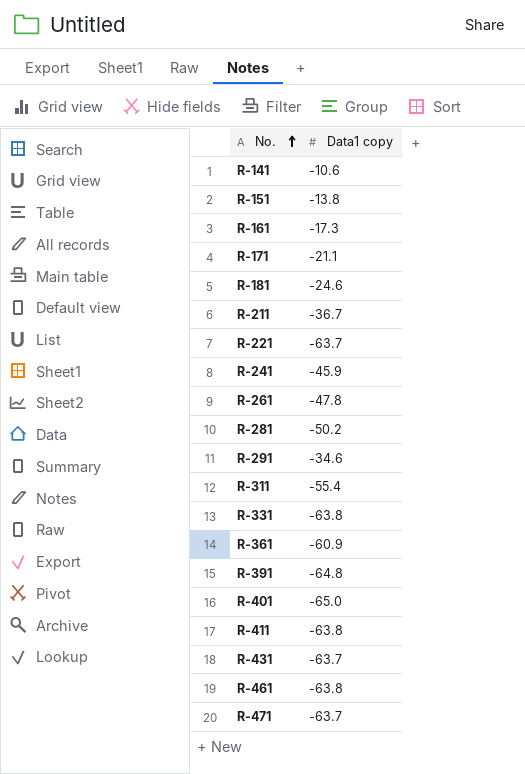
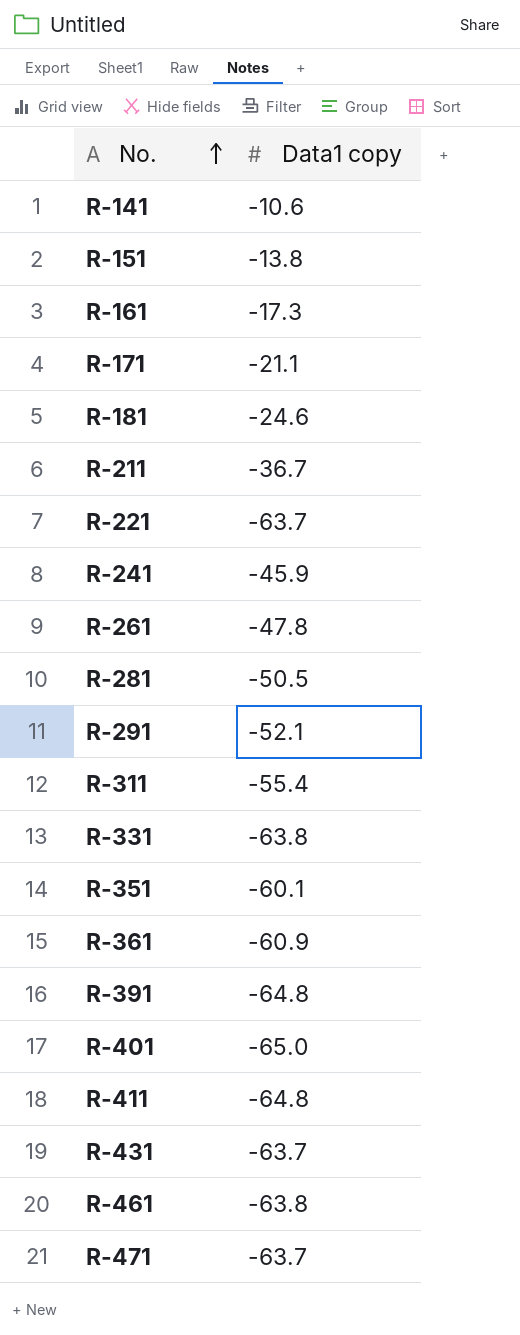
R-281 | Data1 copy: -50.2 -> -50.5
R-291 | Data1 copy: -34.6 -> -52.1
row R-351: none -> -60.1
R-411 | Data1 copy: -63.8 -> -64.8

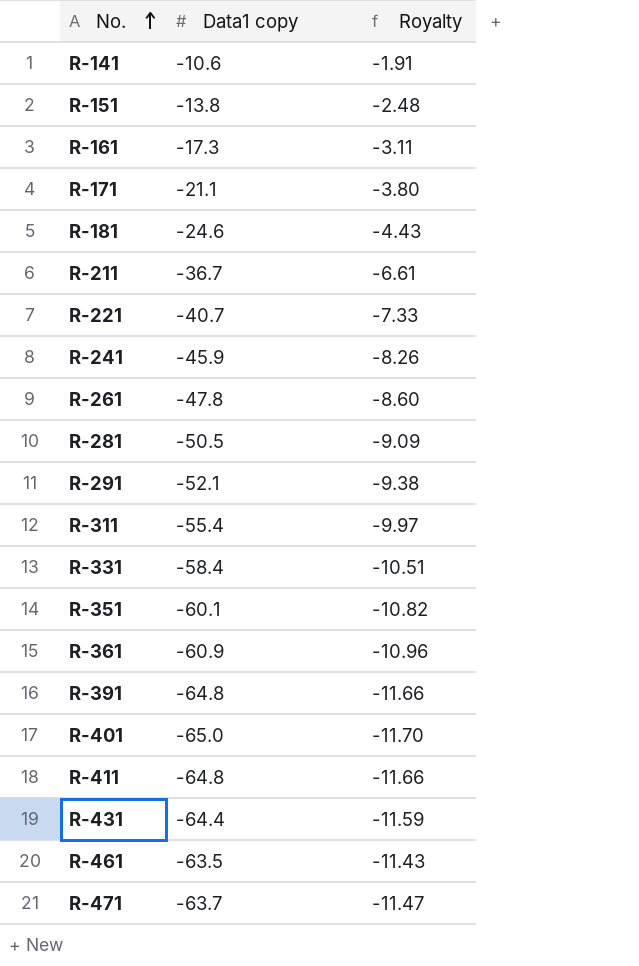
column Royalty | formula: none -> [Data1 copy] * 0.18
R-221 | Data1 copy: -63.7 -> -40.7
R-331 | Data1 copy: -63.8 -> -58.4
R-431 | Data1 copy: -63.7 -> -64.4
R-461 | Data1 copy: -63.8 -> -63.5

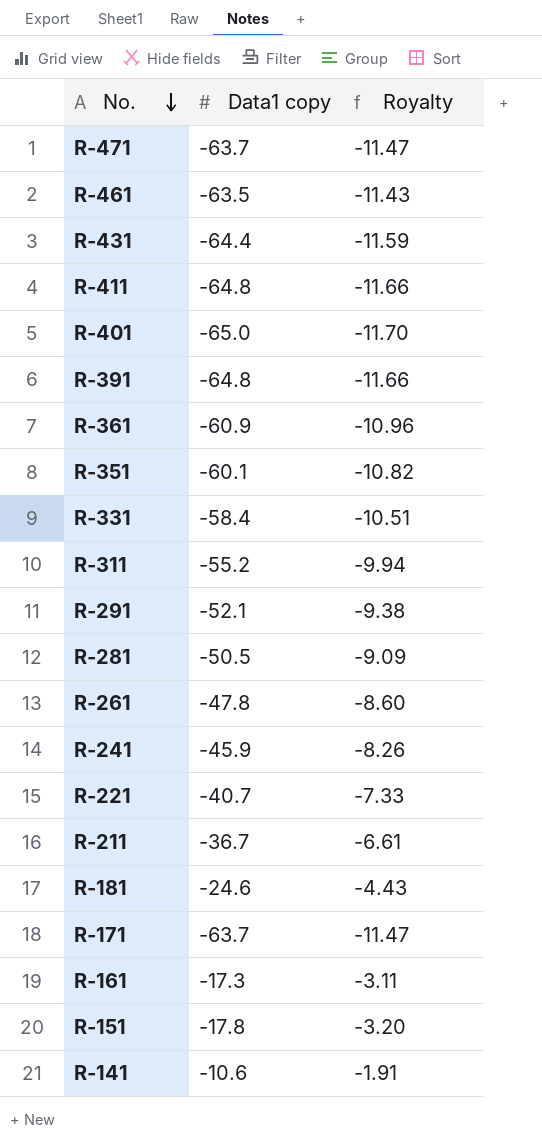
row order: No. ascending -> No. descending
R-311 | Data1 copy: -55.4 -> -55.2
R-311 | Royalty: -9.97 -> -9.94
R-171 | Data1 copy: -21.1 -> -63.7
R-171 | Royalty: -3.80 -> -11.47
R-151 | Data1 copy: -13.8 -> -17.8
R-151 | Royalty: -2.48 -> -3.20

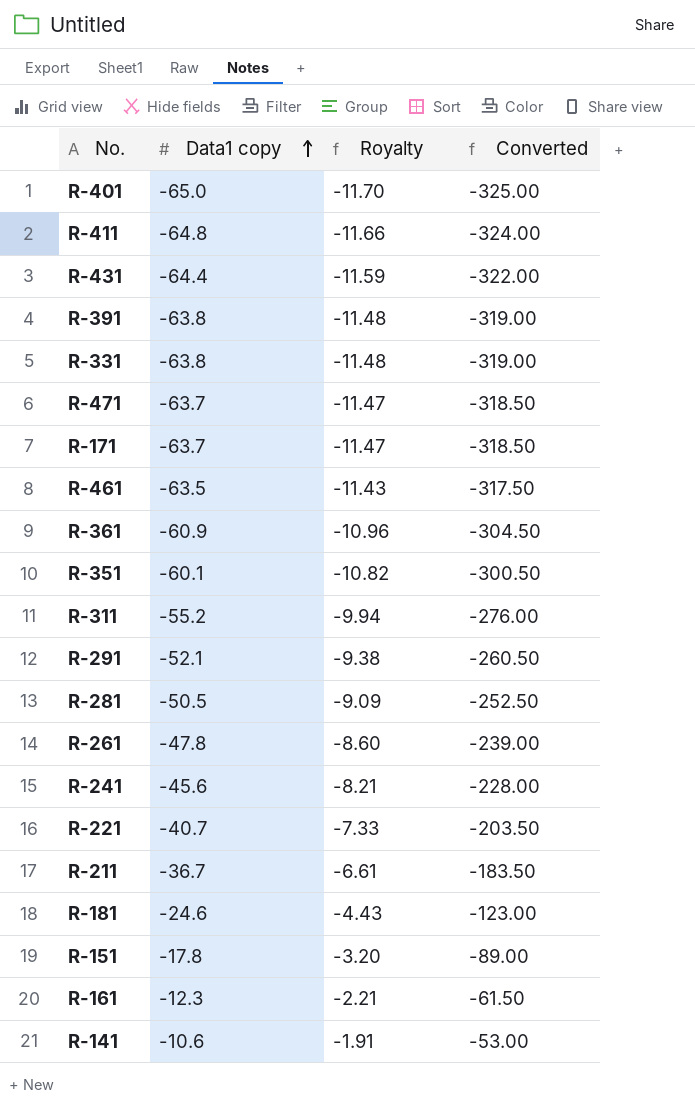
row order: No. descending -> Data1 copy ascending
column Converted | formula: none -> [Data1 copy] * 5
R-391 | Data1 copy: -64.8 -> -63.8
R-391 | Royalty: -11.66 -> -11.48
R-331 | Data1 copy: -58.4 -> -63.8
R-331 | Royalty: -10.51 -> -11.48
R-241 | Data1 copy: -45.9 -> -45.6
R-241 | Royalty: -8.26 -> -8.21
R-161 | Data1 copy: -17.3 -> -12.3
R-161 | Royalty: -3.11 -> -2.21

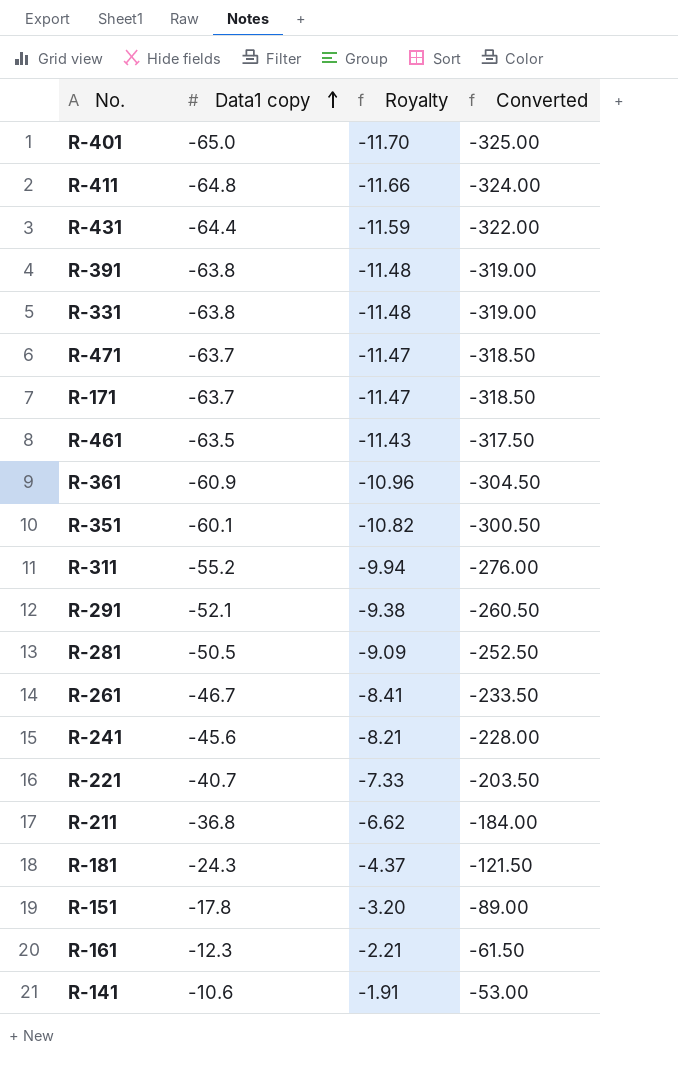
R-261 | Data1 copy: -47.8 -> -46.7
R-261 | Royalty: -8.60 -> -8.41
R-261 | Converted: -239.00 -> -233.50
R-211 | Data1 copy: -36.7 -> -36.8
R-211 | Royalty: -6.61 -> -6.62
R-211 | Converted: -183.50 -> -184.00
R-181 | Data1 copy: -24.6 -> -24.3
R-181 | Royalty: -4.43 -> -4.37
R-181 | Converted: -123.00 -> -121.50

